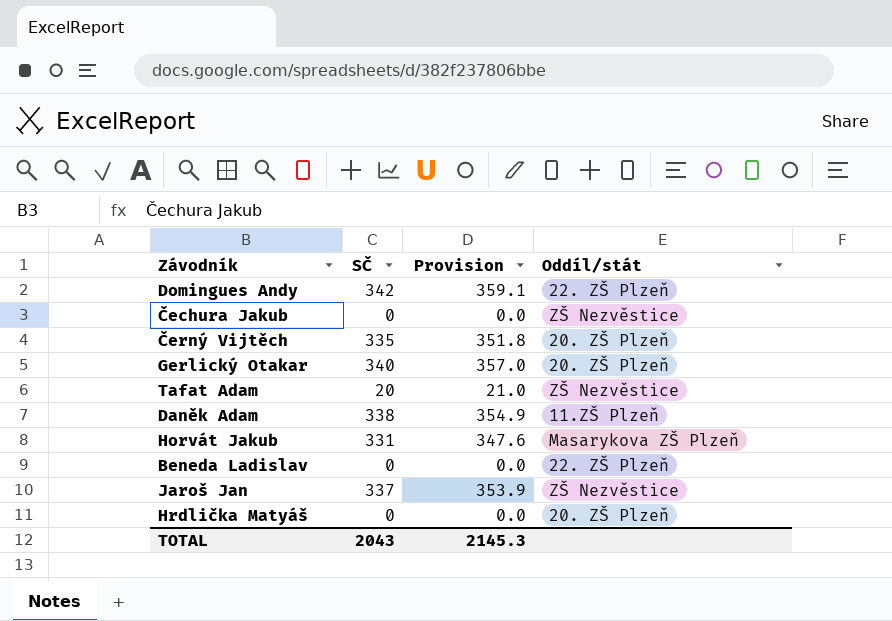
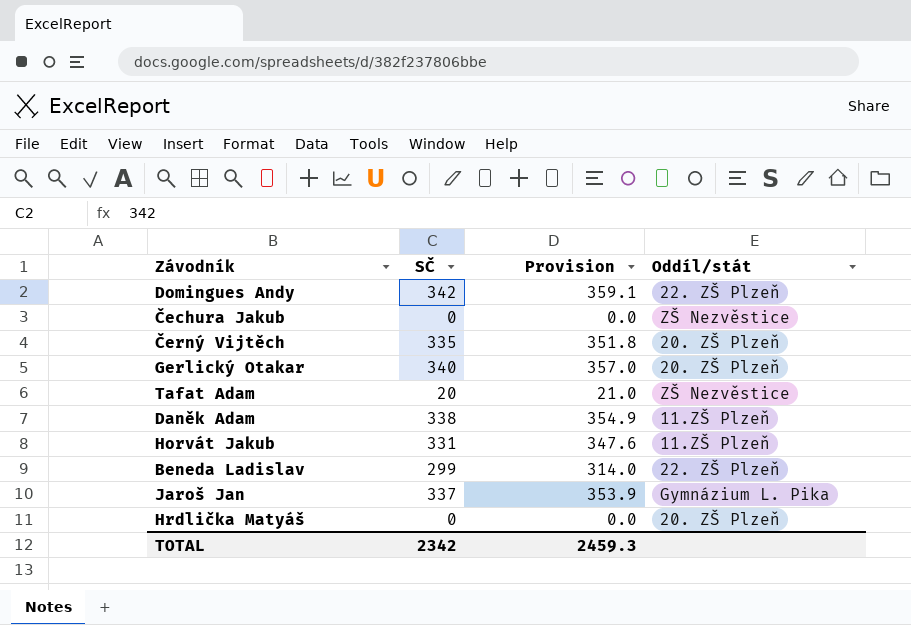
Horvát Jakub | Oddíl/stát: Masarykova ZŠ Plzeň -> 11.ZŠ Plzeň
Beneda Ladislav | SČ: 0 -> 299
Beneda Ladislav | Provision: 0.0 -> 314.0
Jaroš Jan | Oddíl/stát: ZŠ Nezvěstice -> Gymnázium L. Pika
TOTAL | SČ: 2043 -> 2342
TOTAL | Provision: 2145.3 -> 2459.3

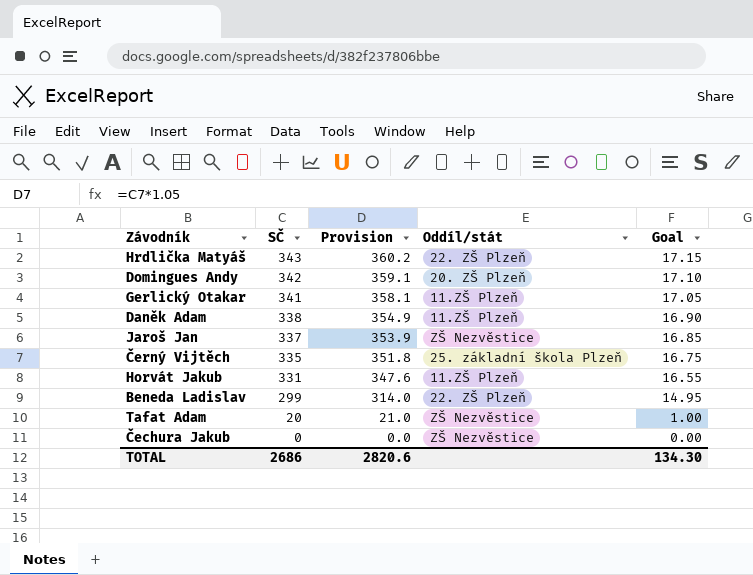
row order: none -> SČ descending
column Goal | formula: none -> [SČ] * 0.05
Hrdlička Matyáš | SČ: 0 -> 343
Hrdlička Matyáš | Provision: 0.0 -> 360.2
Hrdlička Matyáš | Oddíl/stát: 20. ZŠ Plzeň -> 22. ZŠ Plzeň
Domingues Andy | Oddíl/stát: 22. ZŠ Plzeň -> 20. ZŠ Plzeň
Gerlický Otakar | SČ: 340 -> 341
Gerlický Otakar | Provision: 357.0 -> 358.1
Gerlický Otakar | Oddíl/stát: 20. ZŠ Plzeň -> 11.ZŠ Plzeň
Jaroš Jan | Oddíl/stát: Gymnázium L. Pika -> ZŠ Nezvěstice
Černý Vijtěch | Oddíl/stát: 20. ZŠ Plzeň -> 25. základní škola Plzeň
TOTAL | SČ: 2342 -> 2686
TOTAL | Provision: 2459.3 -> 2820.6

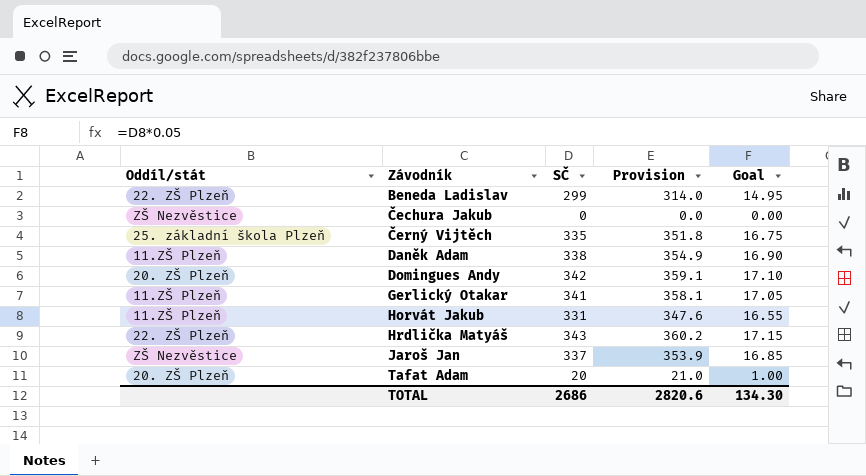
row order: SČ descending -> Závodník ascending
column Oddíl/stát | position: 4 -> 1
Tafat Adam | Oddíl/stát: ZŠ Nezvěstice -> 20. ZŠ Plzeň

